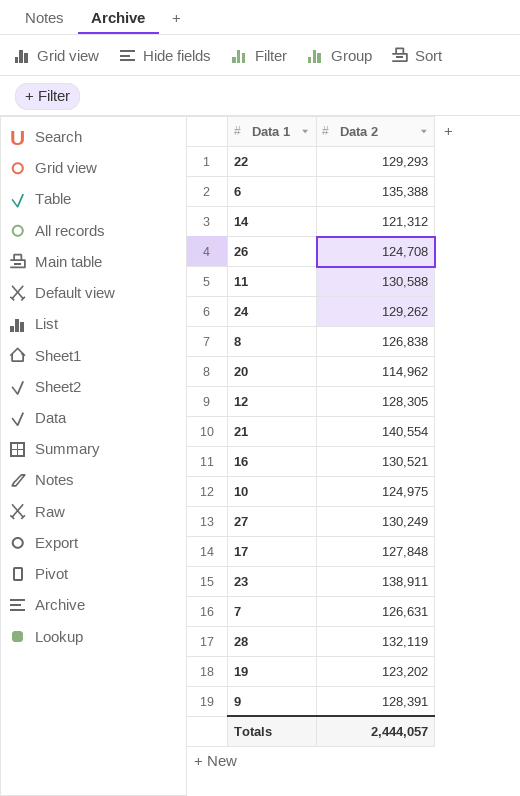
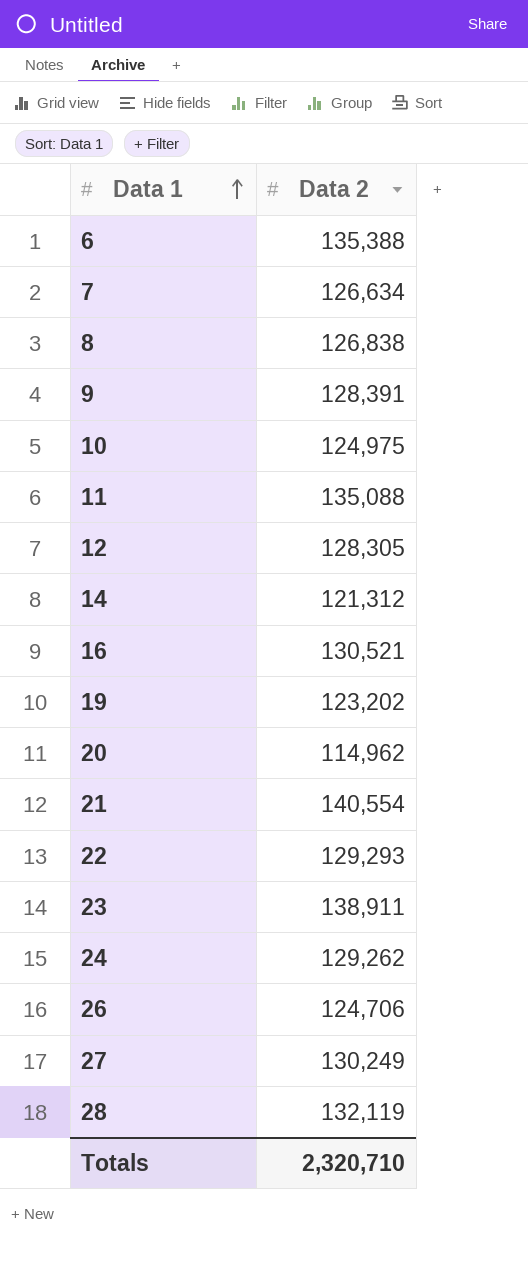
row order: none -> Data 1 ascending
row 17: 127,848 -> none
7 | Data 2: 126,631 -> 126,634
11 | Data 2: 130,588 -> 135,088
26 | Data 2: 124,708 -> 124,706
Totals | Data 2: 2,444,057 -> 2,320,710

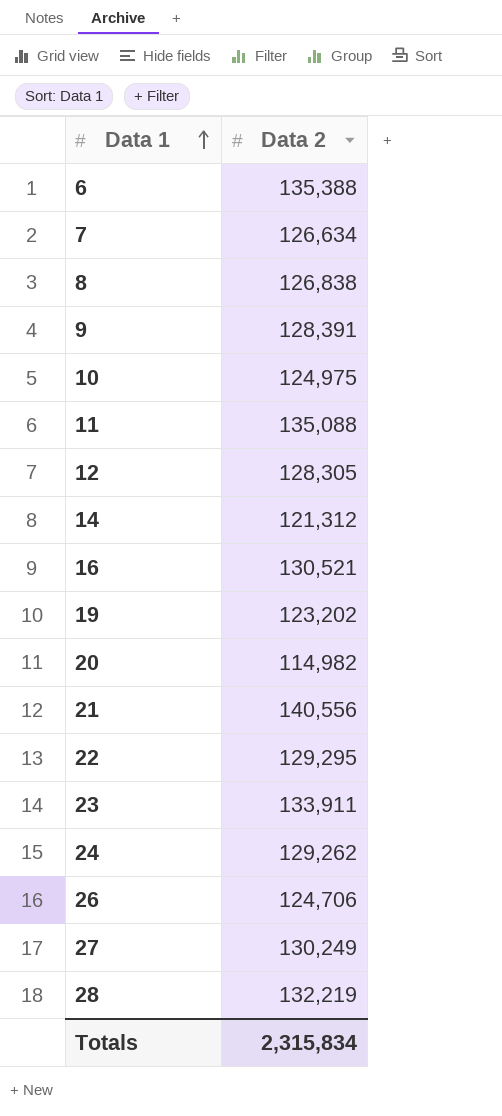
20 | Data 2: 114,962 -> 114,982
21 | Data 2: 140,554 -> 140,556
22 | Data 2: 129,293 -> 129,295
23 | Data 2: 138,911 -> 133,911
28 | Data 2: 132,119 -> 132,219
Totals | Data 2: 2,320,710 -> 2,315,834

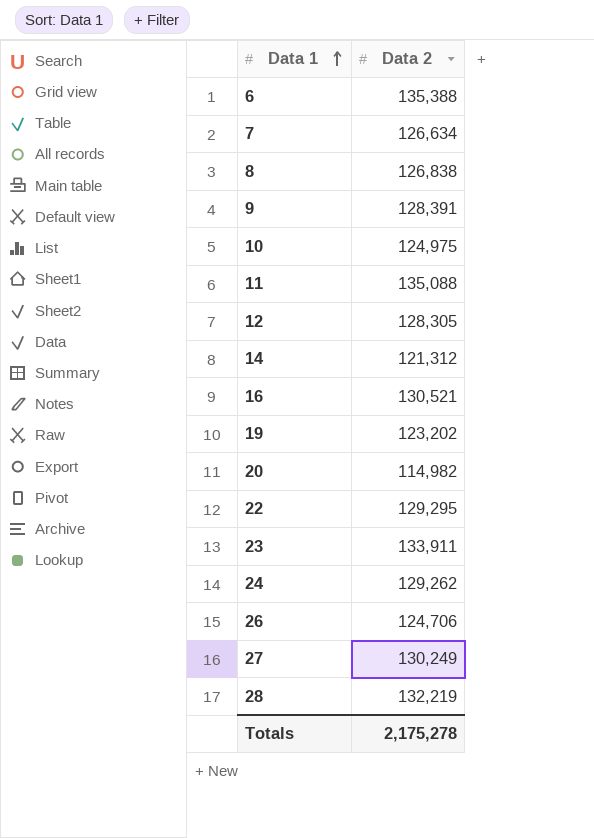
row 21: 140,556 -> none
Totals | Data 2: 2,315,834 -> 2,175,278

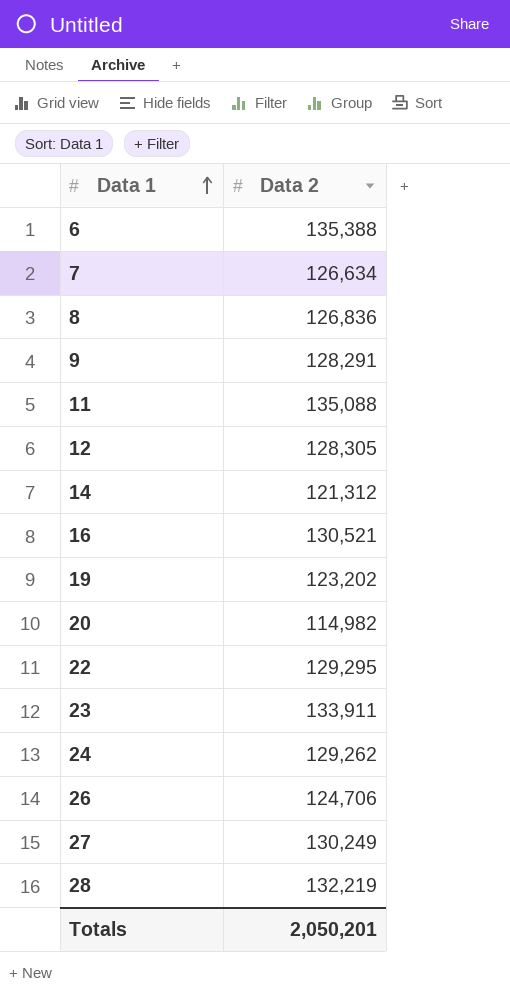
row 10: 124,975 -> none
8 | Data 2: 126,838 -> 126,836
9 | Data 2: 128,391 -> 128,291
Totals | Data 2: 2,175,278 -> 2,050,201

